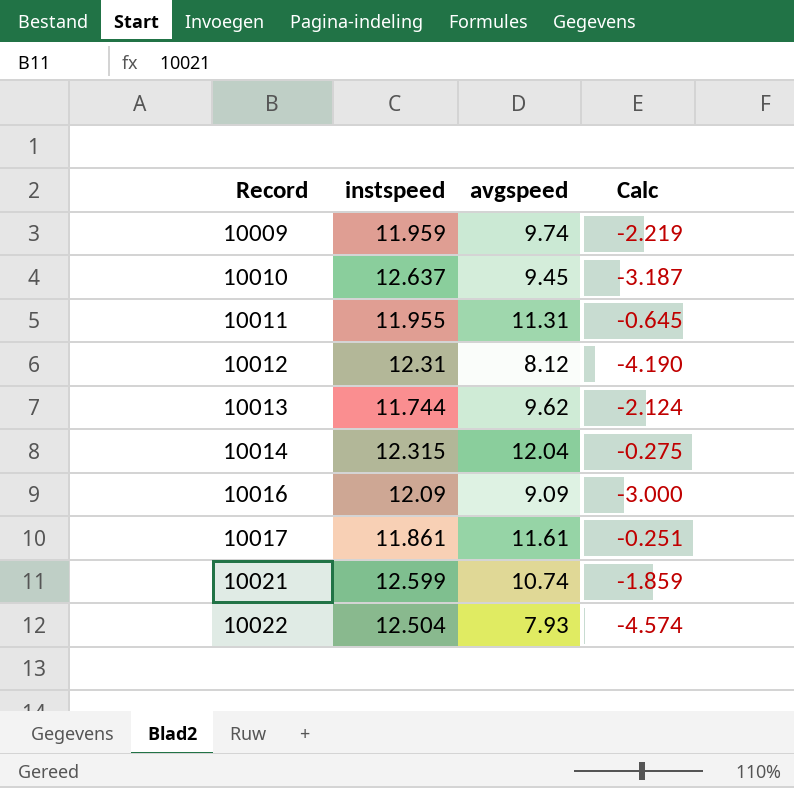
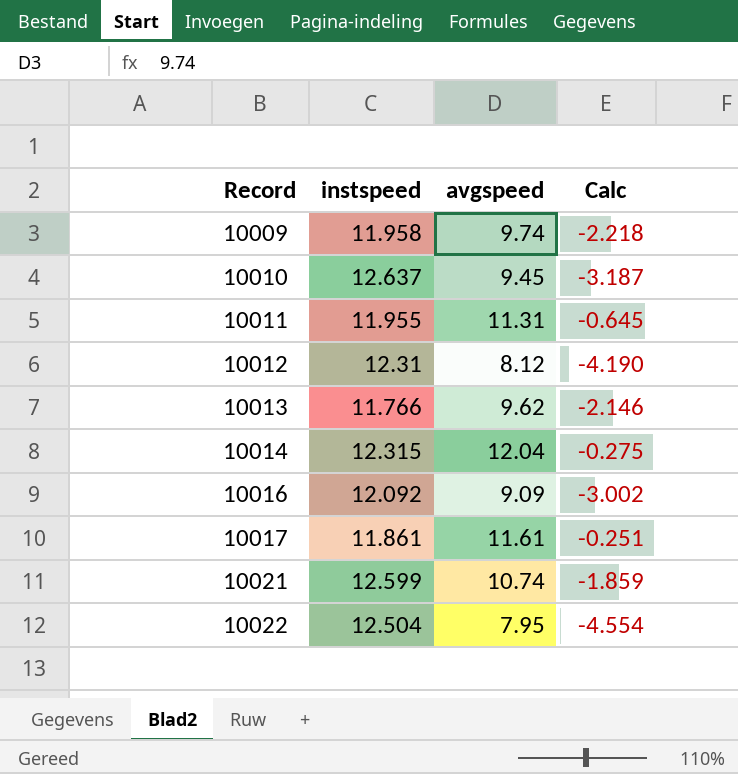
10009 | instspeed: 11.959 -> 11.958
10009 | Calc: -2.219 -> -2.218
10013 | instspeed: 11.744 -> 11.766
10013 | Calc: -2.124 -> -2.146
10016 | instspeed: 12.09 -> 12.092
10016 | Calc: -3.000 -> -3.002
10022 | avgspeed: 7.93 -> 7.95
10022 | Calc: -4.574 -> -4.554

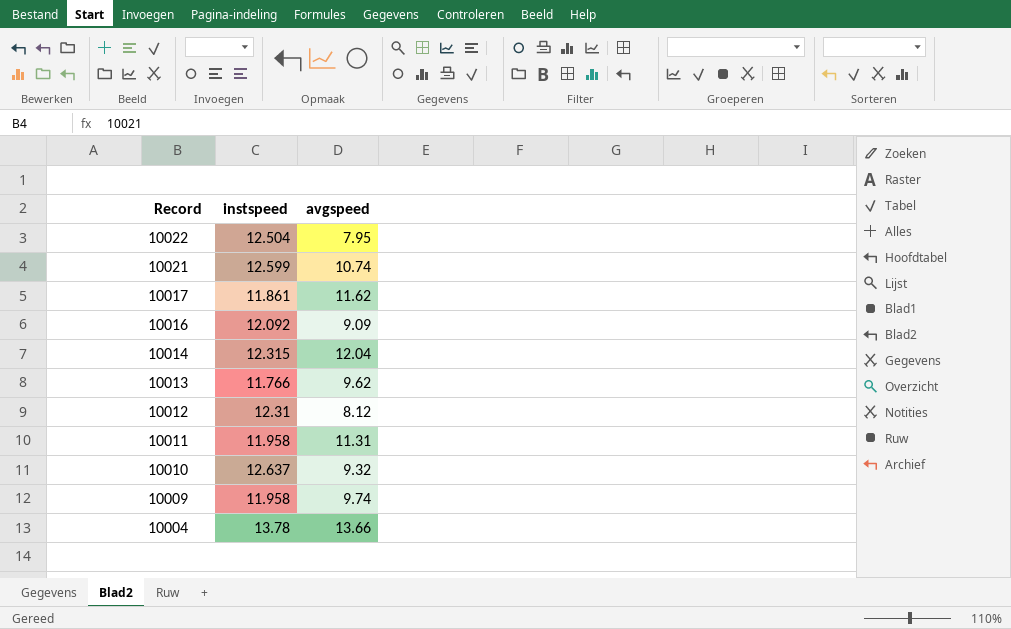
row order: Record ascending -> Record descending
column Calc | formula: [avgspeed] - [instspeed] -> none
10017 | avgspeed: 11.61 -> 11.62
10011 | instspeed: 11.955 -> 11.958
10010 | avgspeed: 9.45 -> 9.32
row 10004: none -> 13.78 | 13.66

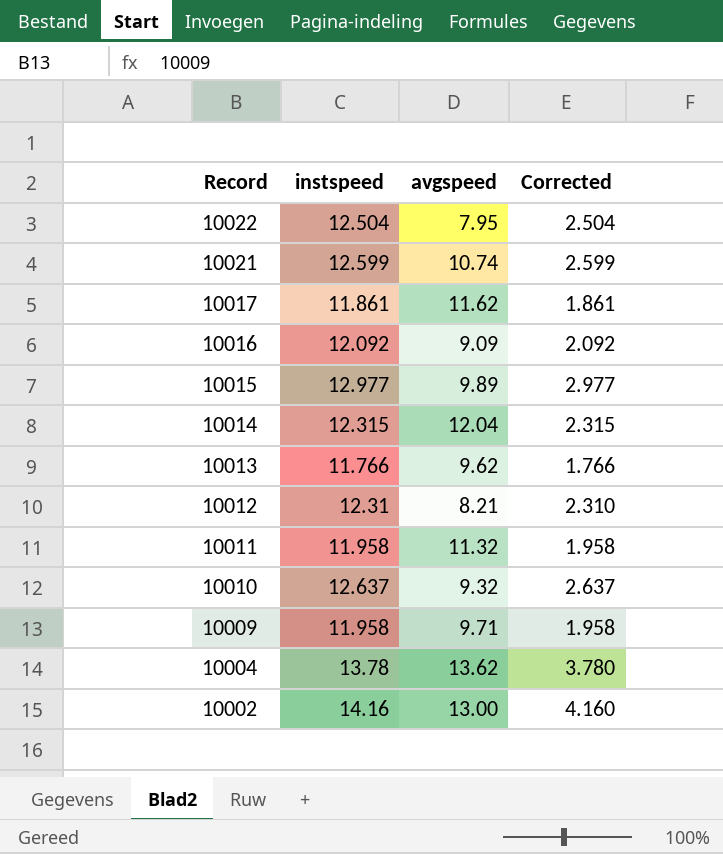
column Corrected | formula: none -> [instspeed] - 10
row 10015: none -> 12.977 | 9.89 | 2.977
10012 | avgspeed: 8.12 -> 8.21
10011 | avgspeed: 11.31 -> 11.32
10009 | avgspeed: 9.74 -> 9.71
10004 | avgspeed: 13.66 -> 13.62
row 10002: none -> 14.16 | 13.00 | 4.160

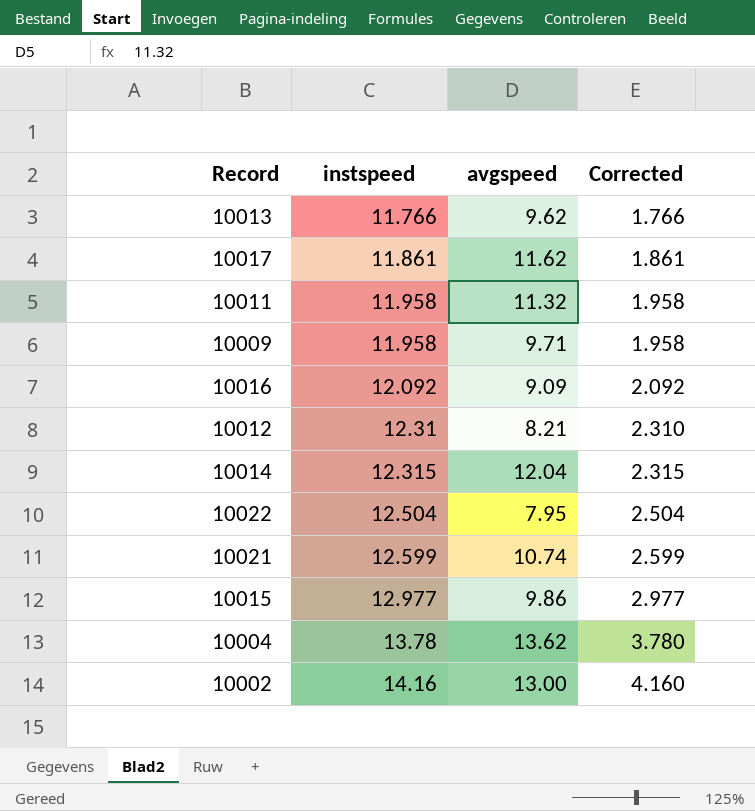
row order: Record descending -> instspeed ascending
row 10010: 12.637 | 9.32 | 2.637 -> none
10015 | avgspeed: 9.89 -> 9.86

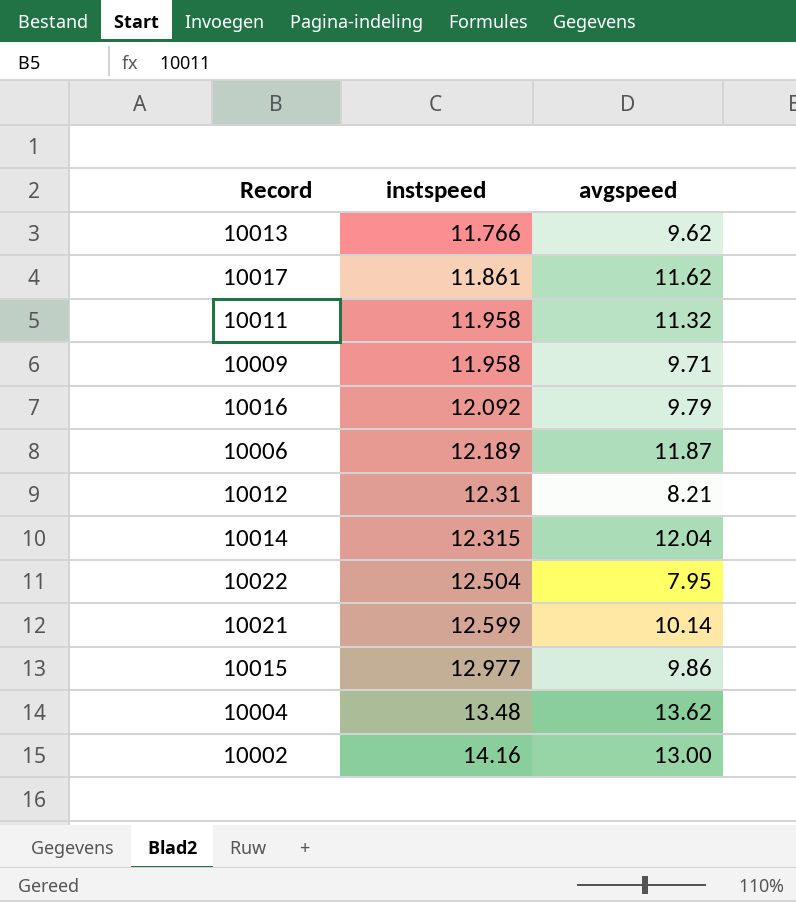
column Corrected | formula: [instspeed] - 10 -> none
10016 | avgspeed: 9.09 -> 9.79
row 10006: none -> 12.189 | 11.87
10021 | avgspeed: 10.74 -> 10.14
10004 | instspeed: 13.78 -> 13.48

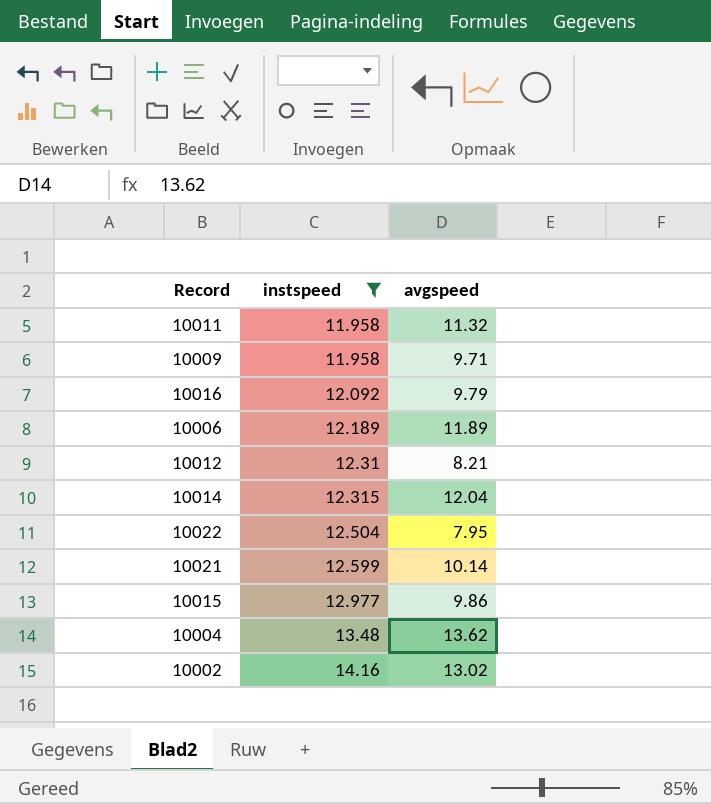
filter: none -> instspeed >= 11.958
10006 | avgspeed: 11.87 -> 11.89
10002 | avgspeed: 13.00 -> 13.02

